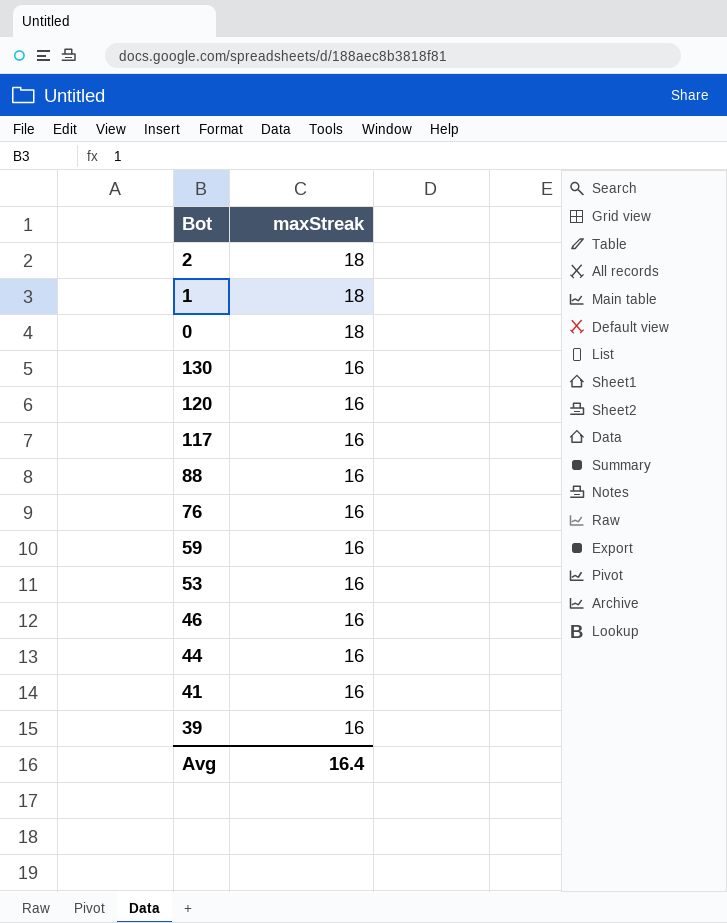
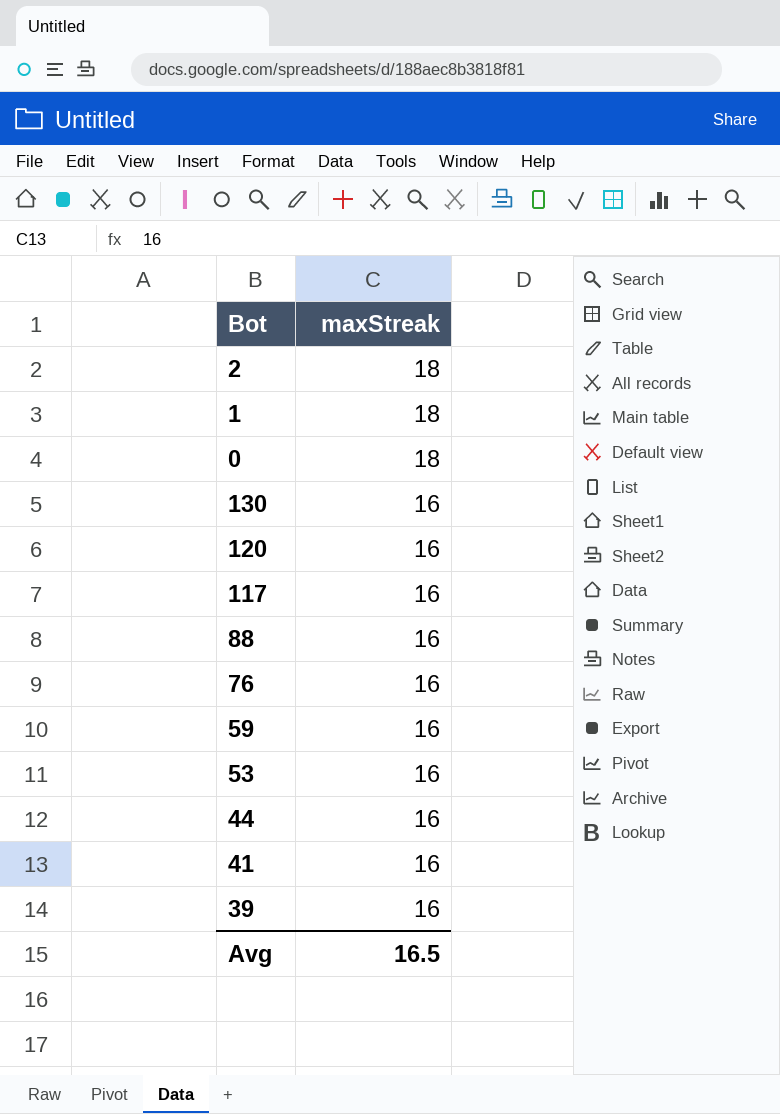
row 46: 16 -> none
Avg | maxStreak: 16.4 -> 16.5

